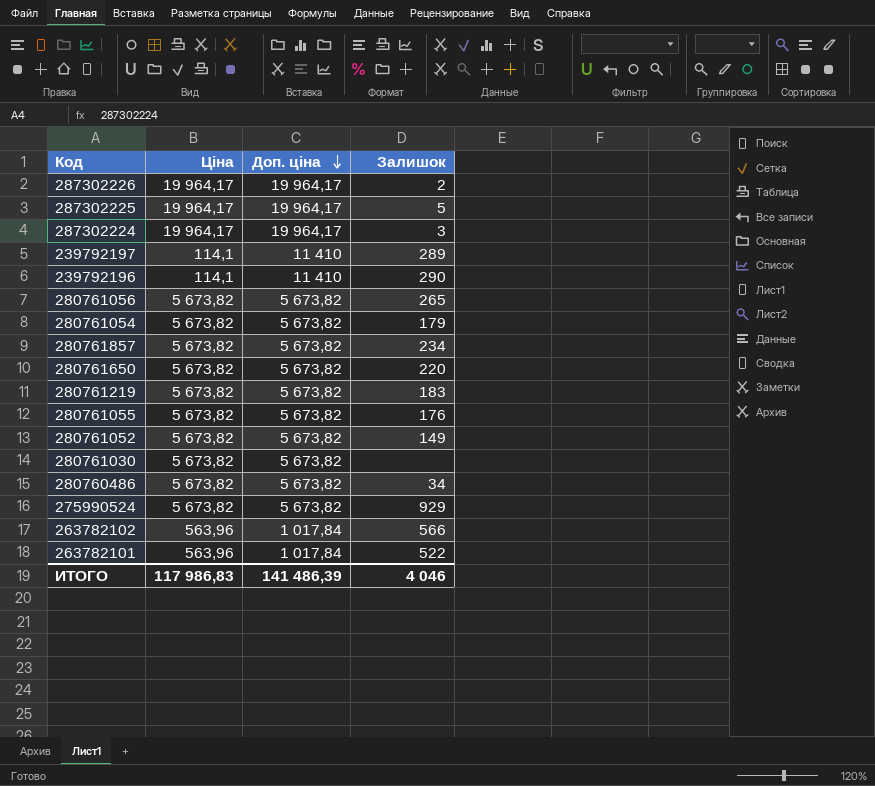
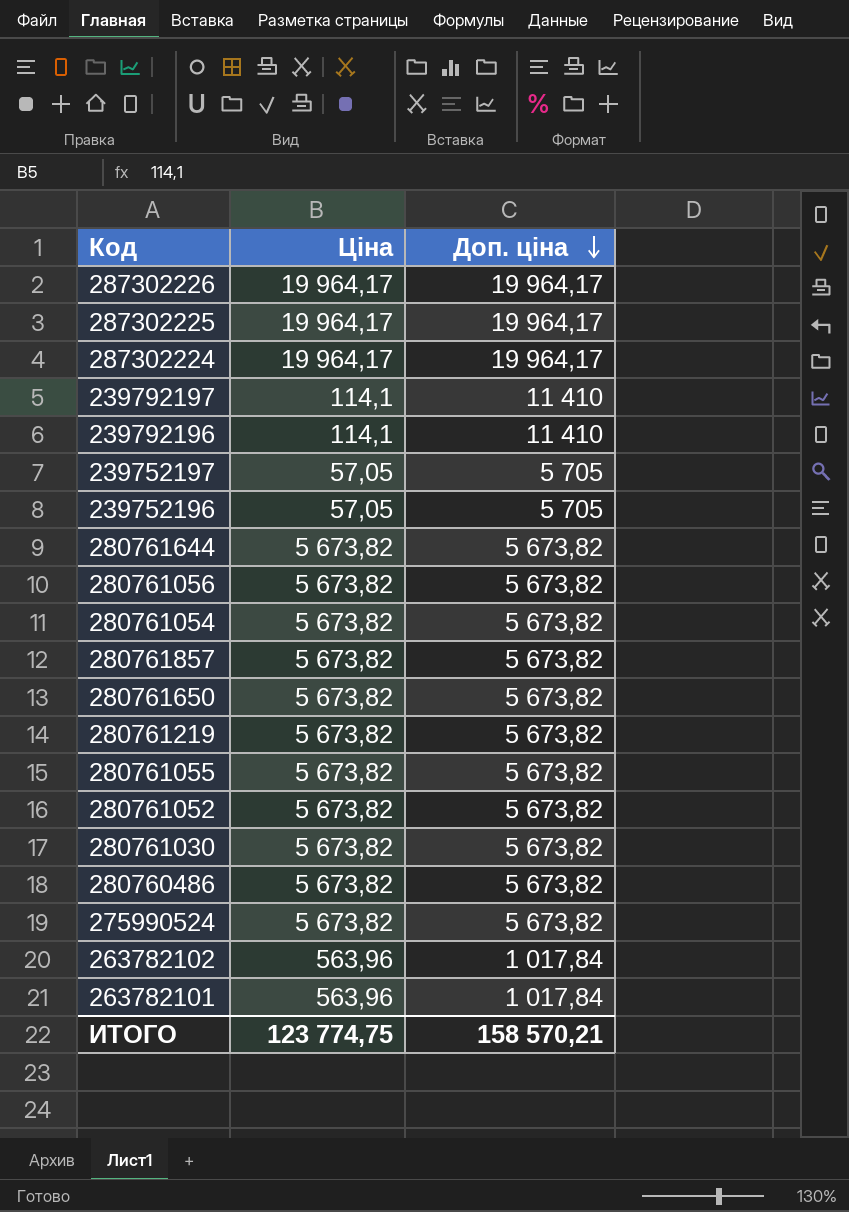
column Залишок | position: 4 -> none
row 239752197: none -> 57,05 | 5 705
row 239752196: none -> 57,05 | 5 705
row 280761644: none -> 5 673,82 | 5 673,82
ИТОГО | Ціна: 117 986,83 -> 123 774,75
ИТОГО | Доп. ціна: 141 486,39 -> 158 570,21

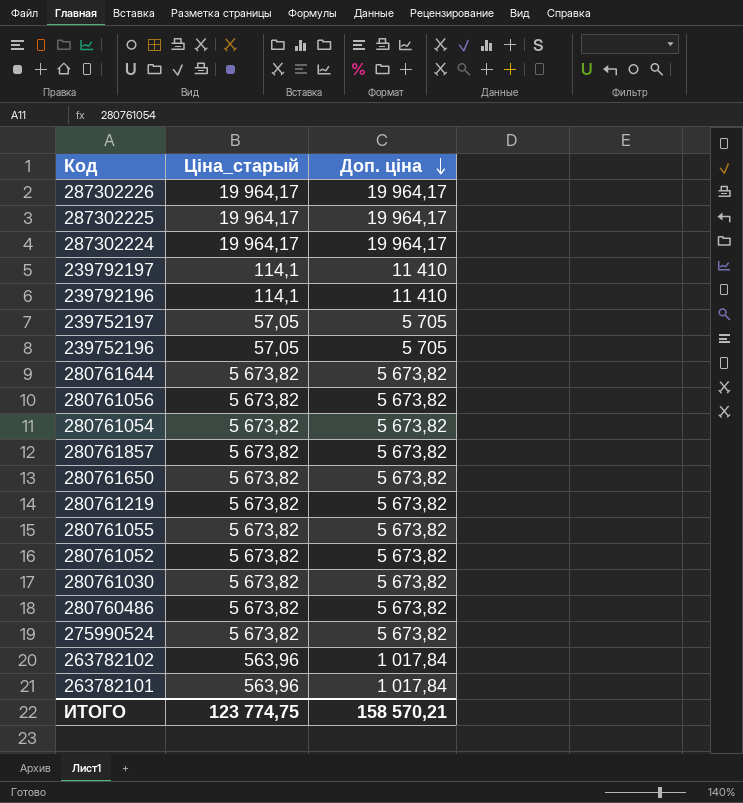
column name: Ціна -> Ціна_старый

